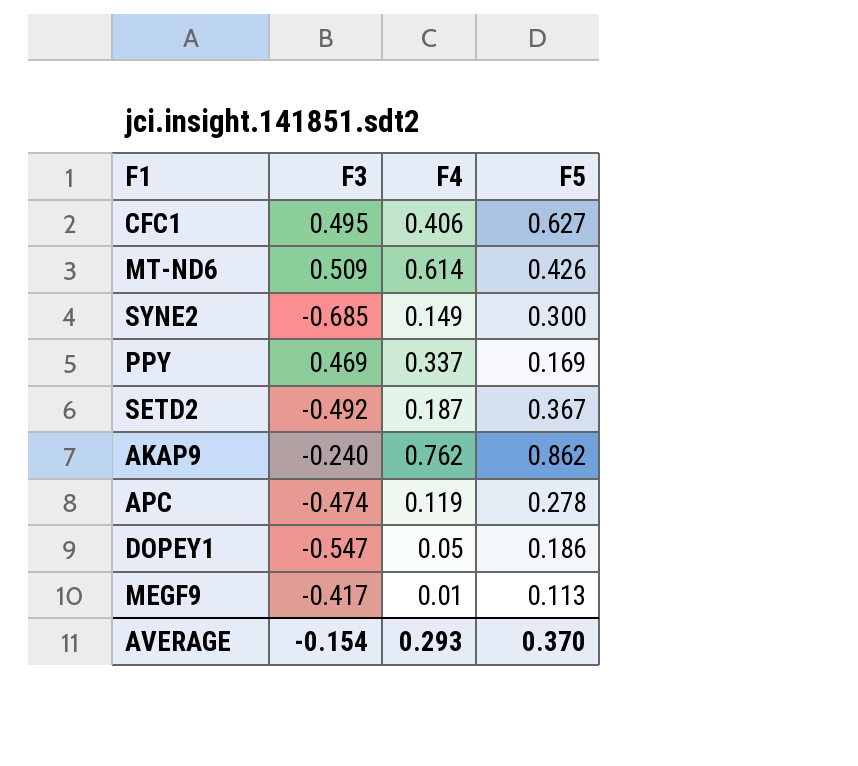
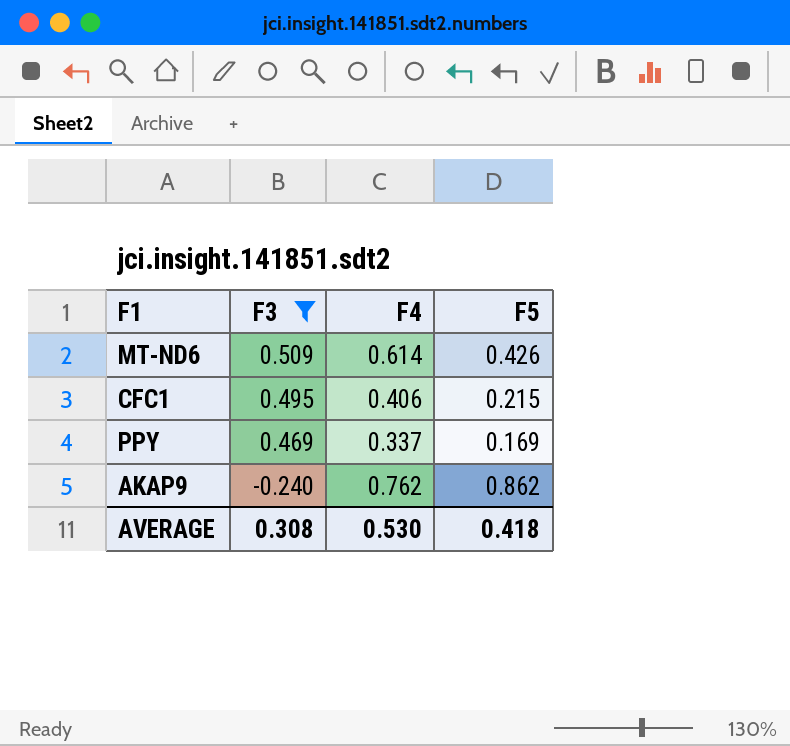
filter: none -> F3 >= -0.240
row order: none -> F3 descending
CFC1 | F5: 0.627 -> 0.215
AVERAGE | F3: -0.154 -> 0.308
AVERAGE | F4: 0.293 -> 0.530
AVERAGE | F5: 0.370 -> 0.418

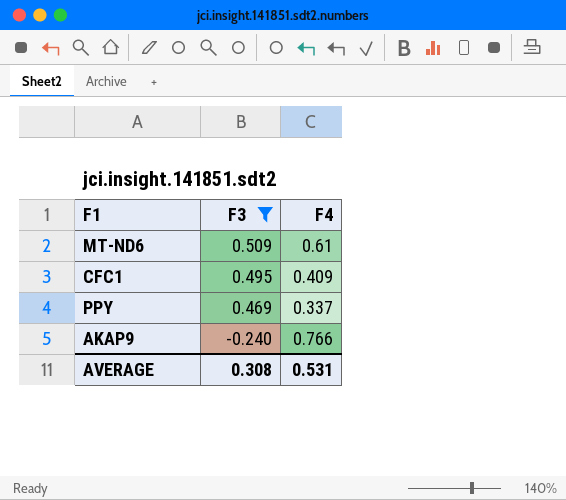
column F5 | position: 4 -> none
MT-ND6 | F4: 0.614 -> 0.61
CFC1 | F4: 0.406 -> 0.409
AKAP9 | F4: 0.762 -> 0.766
AVERAGE | F4: 0.530 -> 0.531

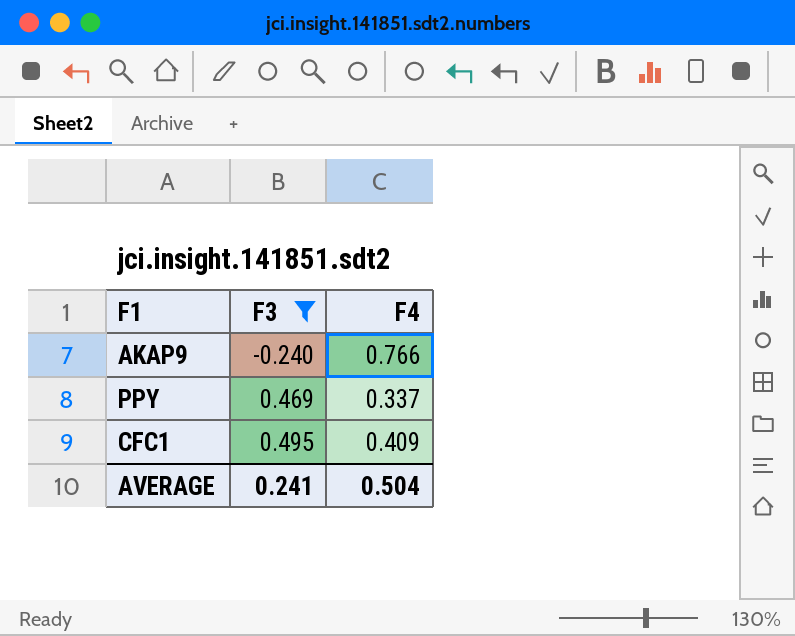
row order: F3 descending -> F3 ascending
row MT-ND6: 0.509 | 0.61 -> none
AVERAGE | F3: 0.308 -> 0.241
AVERAGE | F4: 0.531 -> 0.504

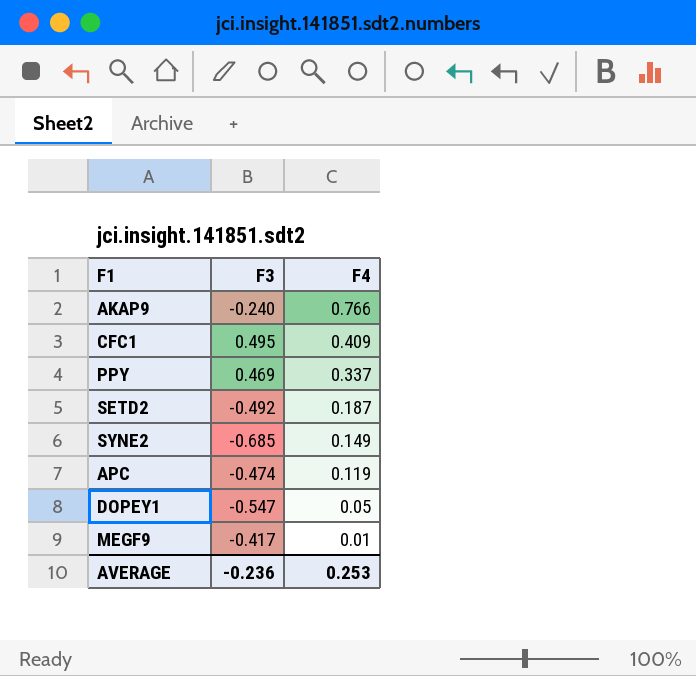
filter: F3 >= -0.240 -> none
row order: F3 ascending -> F4 descending
AVERAGE | F3: 0.241 -> -0.236
AVERAGE | F4: 0.504 -> 0.253

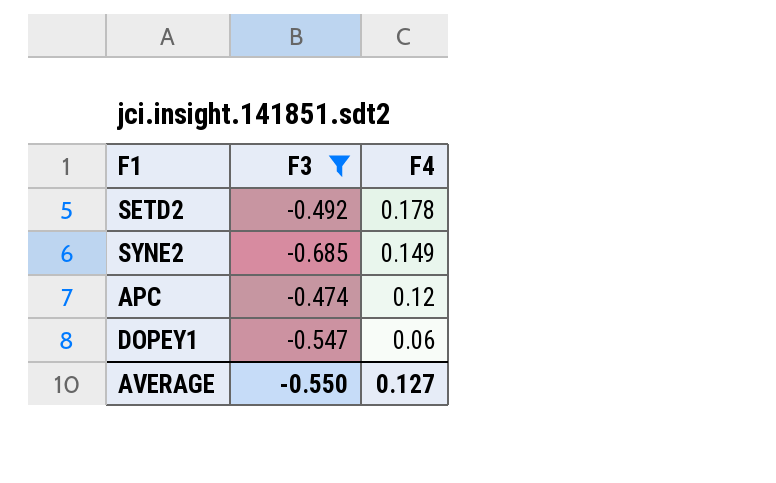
filter: none -> F3 <= -0.474
SETD2 | F4: 0.187 -> 0.178
APC | F4: 0.119 -> 0.12
DOPEY1 | F4: 0.05 -> 0.06
AVERAGE | F3: -0.236 -> -0.550
AVERAGE | F4: 0.253 -> 0.127

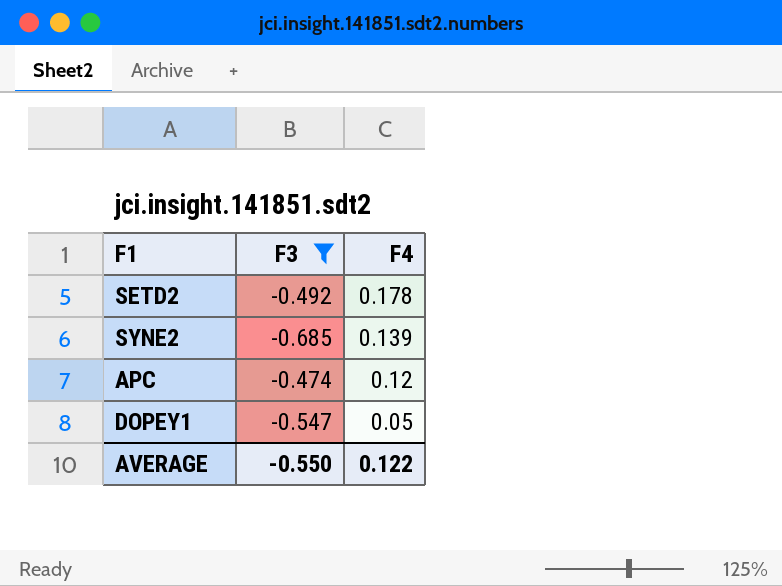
SYNE2 | F4: 0.149 -> 0.139
DOPEY1 | F4: 0.06 -> 0.05
AVERAGE | F4: 0.127 -> 0.122

